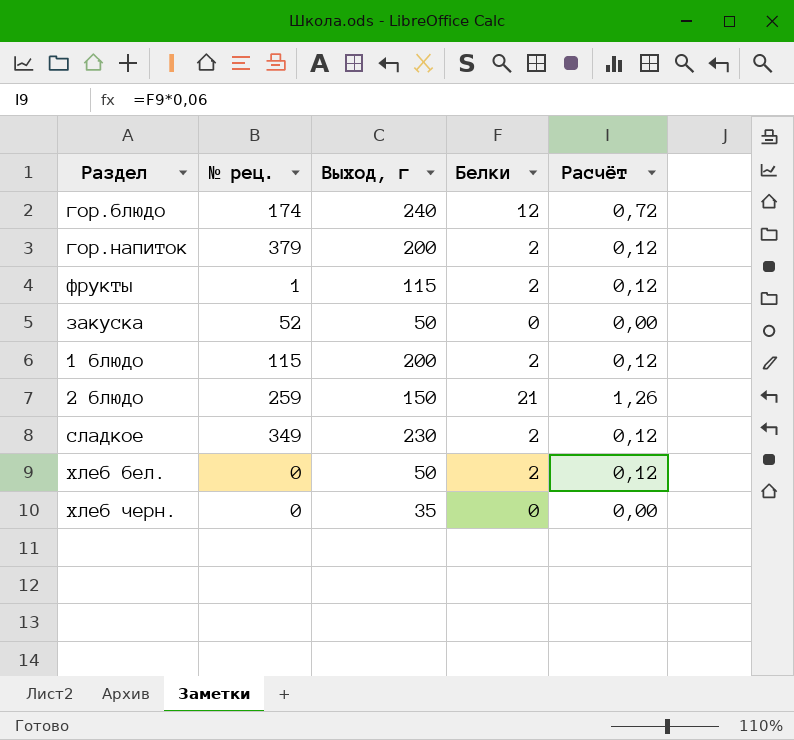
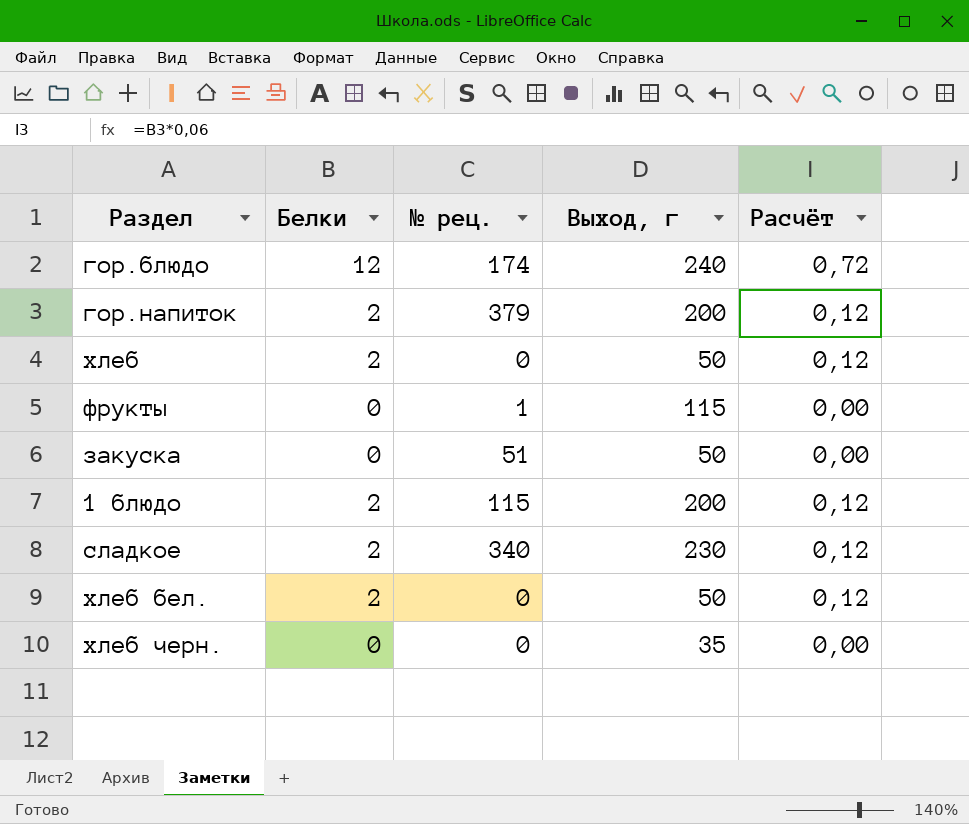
column Белки | position: 4 -> 2
row 2 блюдо: 259 | 150 | 21 | 1,26 -> none
row хлеб: none -> 2 | 0 | 50 | 0,12
фрукты | Белки: 2 -> 0
фрукты | Расчёт: 0,12 -> 0,00
закуска | № рец.: 52 -> 51
сладкое | № рец.: 349 -> 340

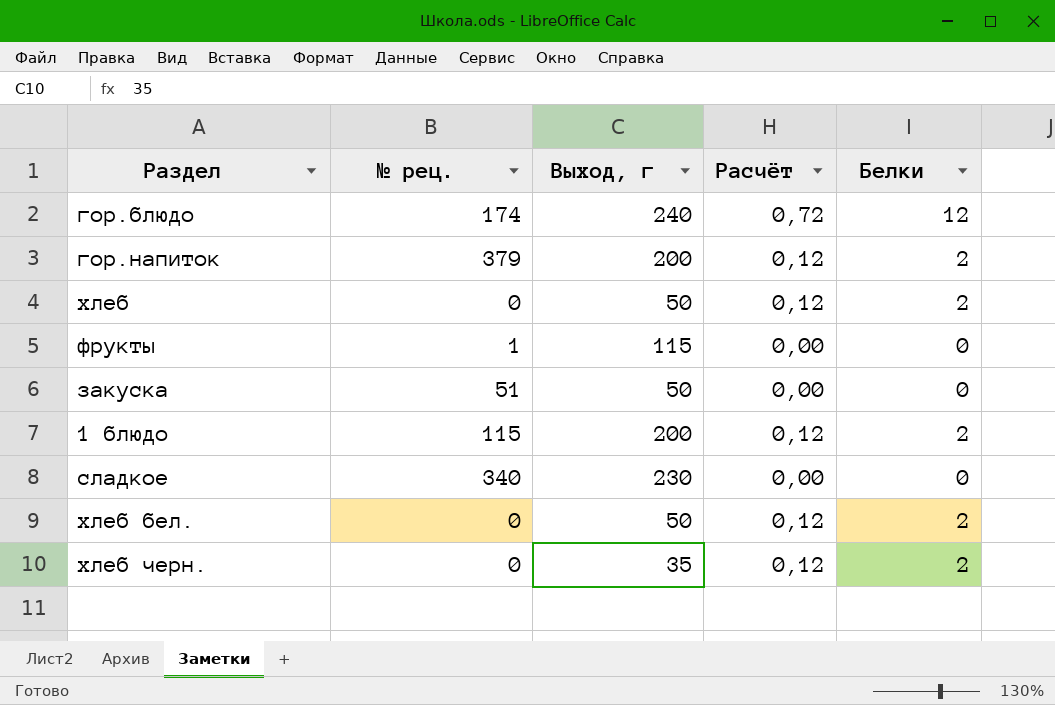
column Белки | position: 2 -> 5
сладкое | Расчёт: 0,12 -> 0,00
сладкое | Белки: 2 -> 0
хлеб черн. | Расчёт: 0,00 -> 0,12
хлеб черн. | Белки: 0 -> 2

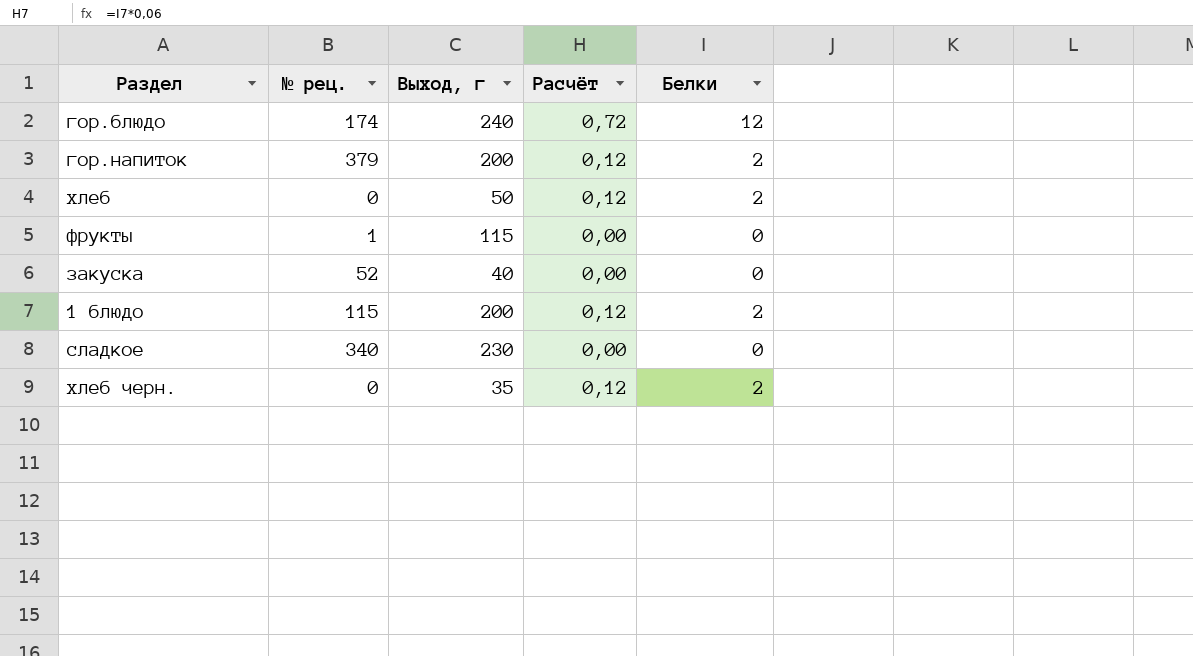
row хлеб бел.: 0 | 50 | 0,12 | 2 -> none
закуска | № рец.: 51 -> 52
закуска | Выход, г: 50 -> 40

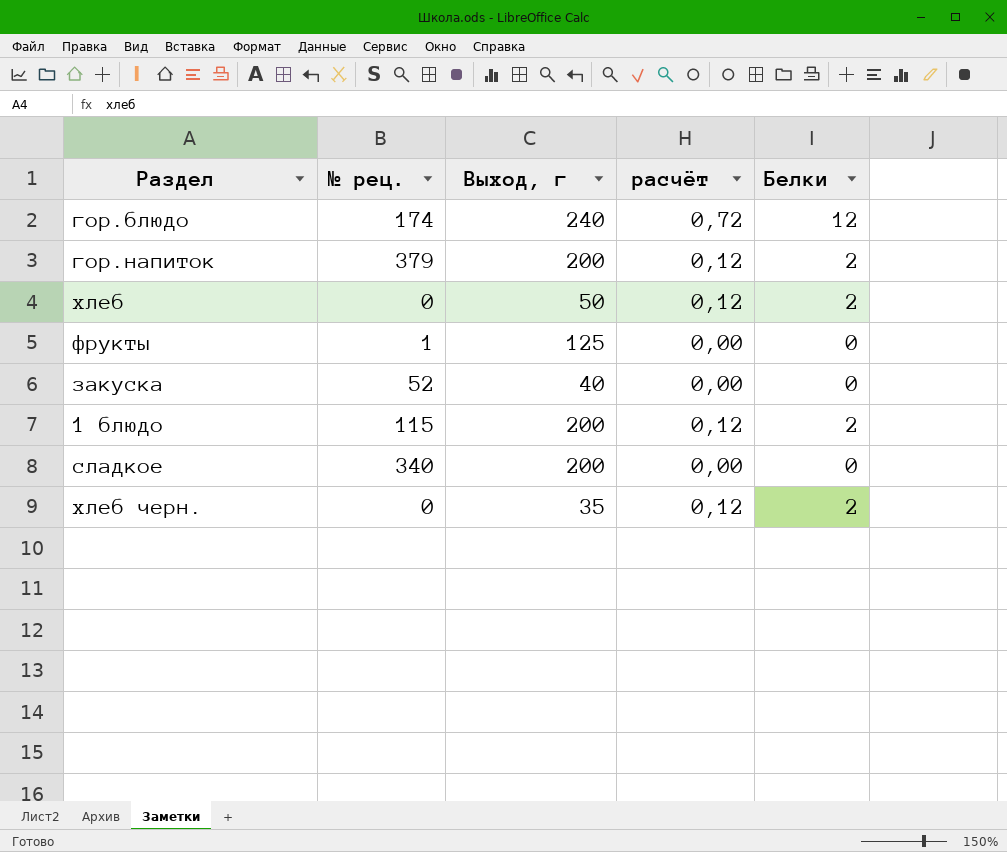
column name: Расчёт -> расчёт
фрукты | Выход, г: 115 -> 125
сладкое | Выход, г: 230 -> 200

